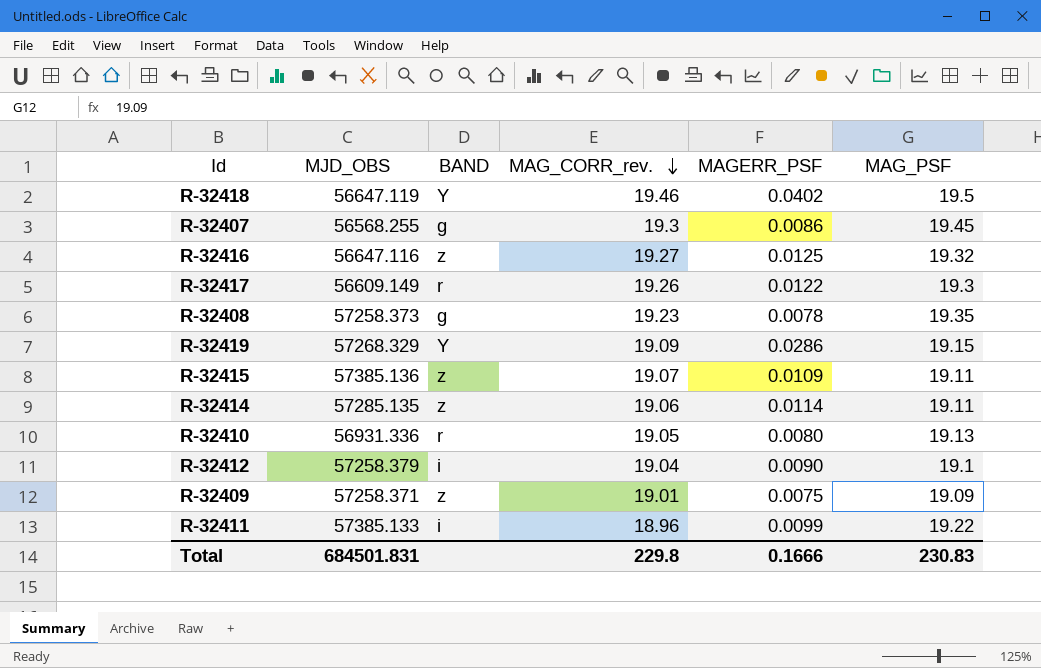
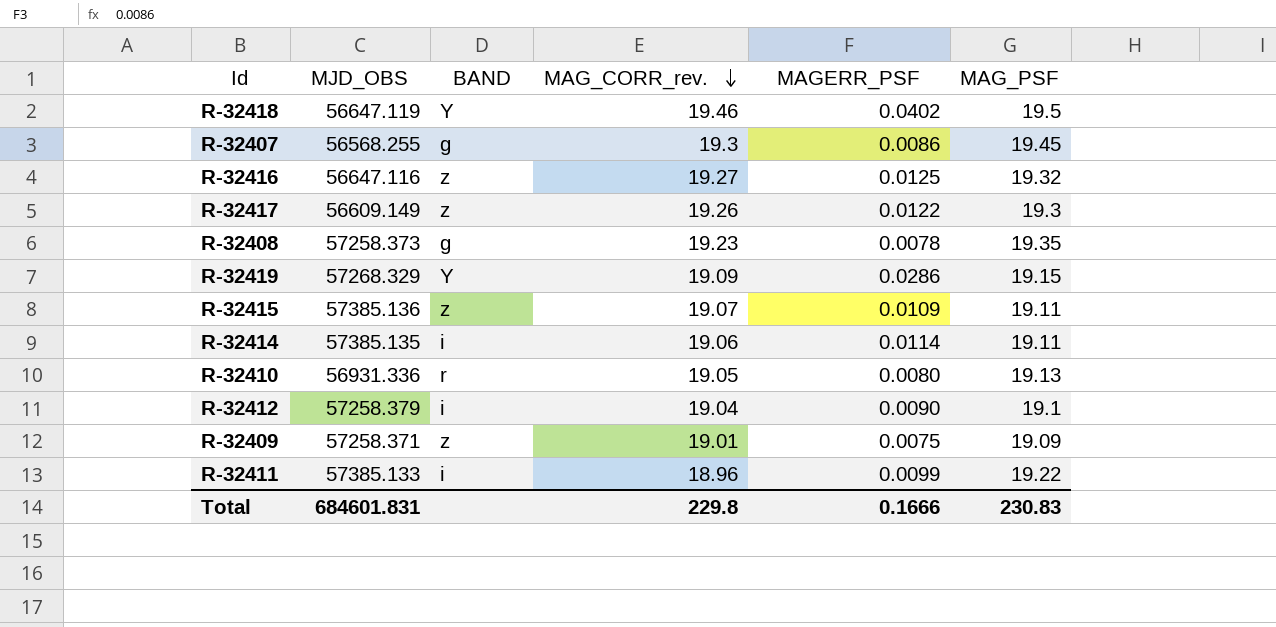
R-32417 | BAND: r -> z
R-32414 | MJD_OBS: 57285.135 -> 57385.135
R-32414 | BAND: z -> i
Total | MJD_OBS: 684501.831 -> 684601.831

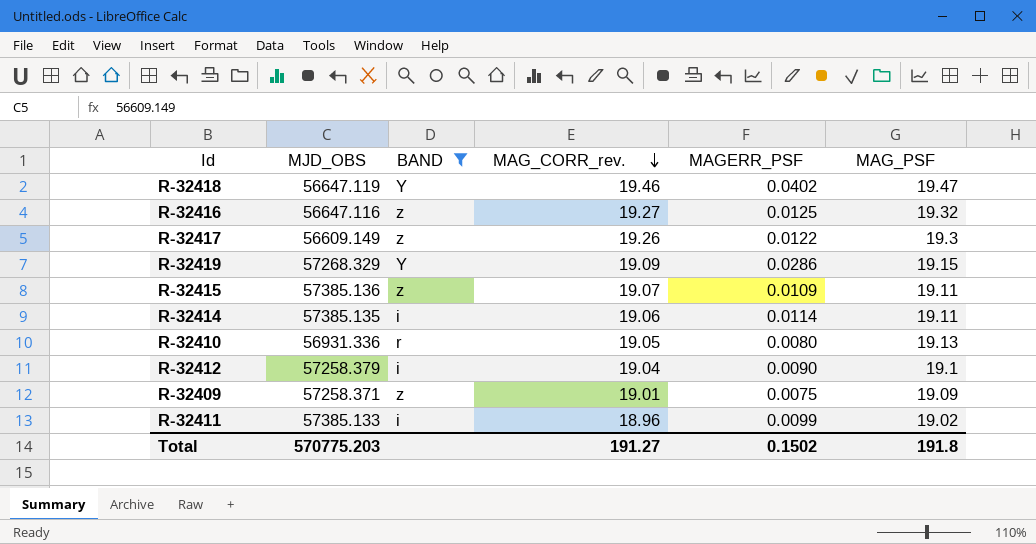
filter: none -> BAND != g
R-32418 | MAG_PSF: 19.5 -> 19.47
R-32411 | MAG_PSF: 19.22 -> 19.02
Total | MJD_OBS: 684601.831 -> 570775.203
Total | MAG_CORR_rev.: 229.8 -> 191.27
Total | MAGERR_PSF: 0.1666 -> 0.1502
Total | MAG_PSF: 230.83 -> 191.8

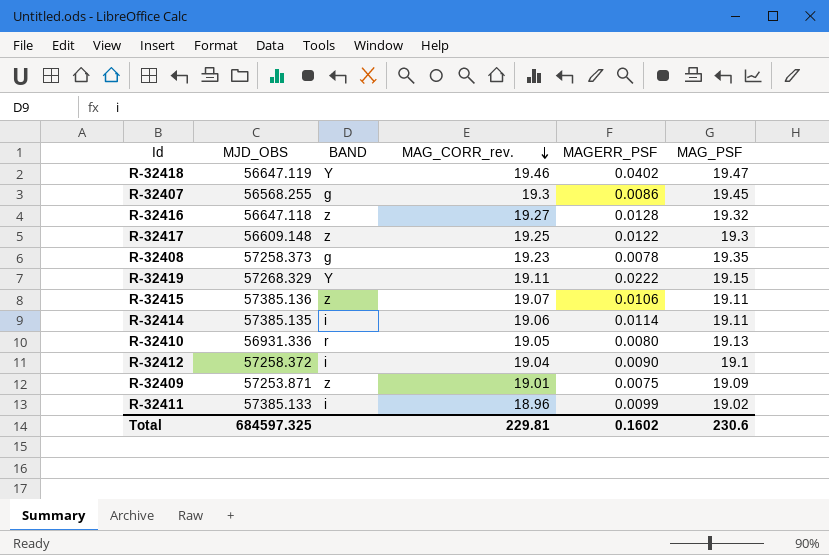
filter: BAND != g -> none
R-32416 | MJD_OBS: 56647.116 -> 56647.118
R-32416 | MAGERR_PSF: 0.0125 -> 0.0128
R-32417 | MJD_OBS: 56609.149 -> 56609.148
R-32417 | MAG_CORR_rev.: 19.26 -> 19.25
R-32419 | MAG_CORR_rev.: 19.09 -> 19.11
R-32419 | MAGERR_PSF: 0.0286 -> 0.0222
R-32415 | MAGERR_PSF: 0.0109 -> 0.0106
R-32412 | MJD_OBS: 57258.379 -> 57258.372
R-32409 | MJD_OBS: 57258.371 -> 57253.871
Total | MJD_OBS: 570775.203 -> 684597.325
Total | MAG_CORR_rev.: 191.27 -> 229.81
Total | MAGERR_PSF: 0.1502 -> 0.1602
Total | MAG_PSF: 191.8 -> 230.6

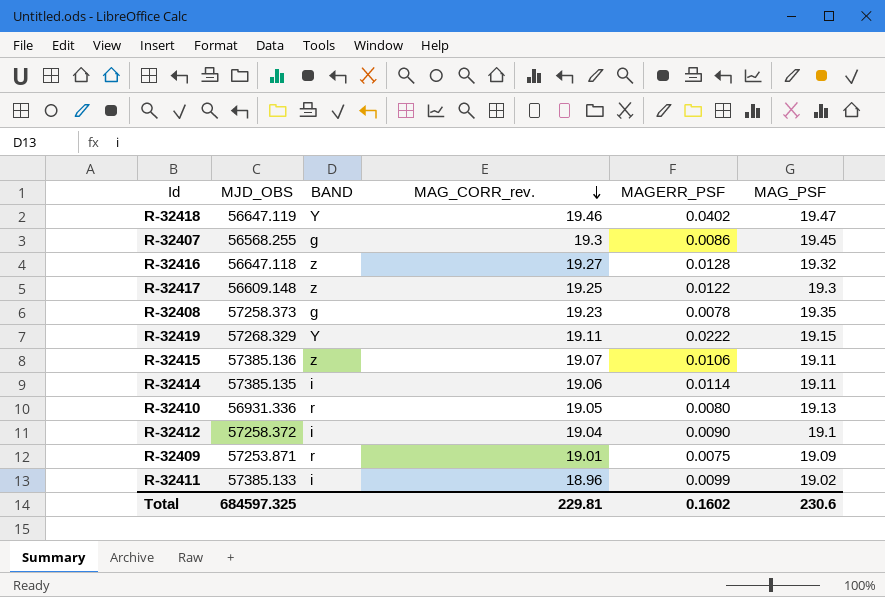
R-32409 | BAND: z -> r

